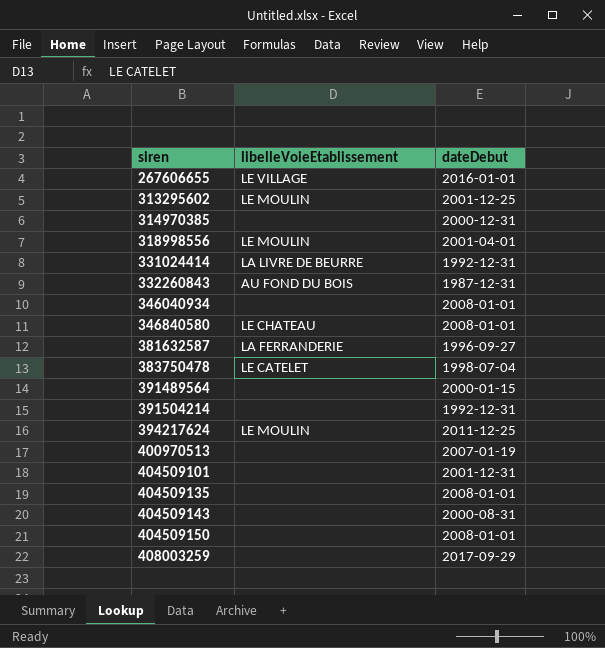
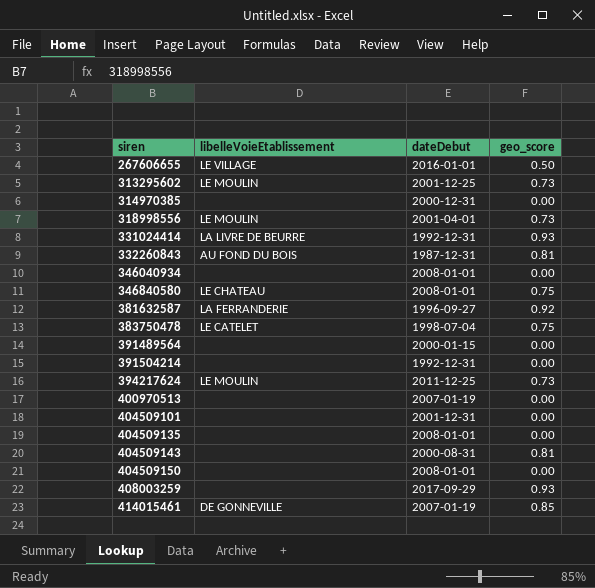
column geo_score | position: none -> 4
row 414015461: none -> DE GONNEVILLE | 2007-01-19 | 0.85

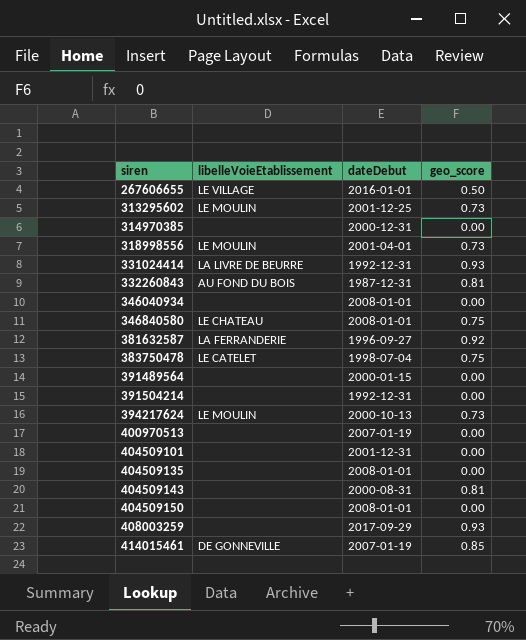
394217624 | dateDebut: 2011-12-25 -> 2000-10-13

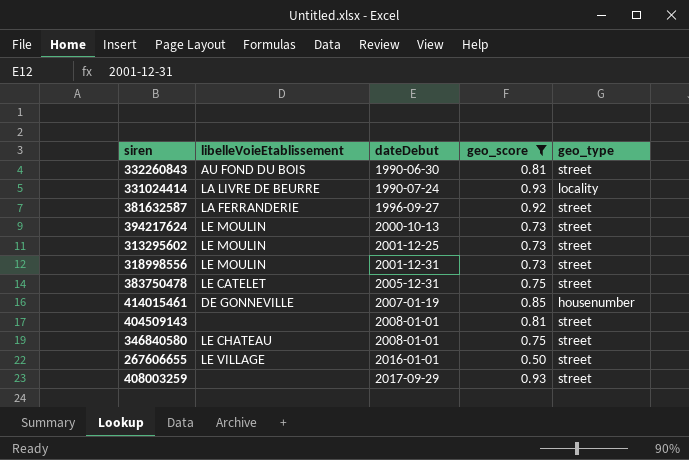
filter: none -> geo_score != 0.00
row order: siren ascending -> dateDebut ascending
column geo_type | position: none -> 5
332260843 | dateDebut: 1987-12-31 -> 1990-06-30
331024414 | dateDebut: 1992-12-31 -> 1990-07-24
318998556 | dateDebut: 2001-04-01 -> 2001-12-31
383750478 | dateDebut: 1998-07-04 -> 2005-12-31
404509143 | dateDebut: 2000-08-31 -> 2008-01-01

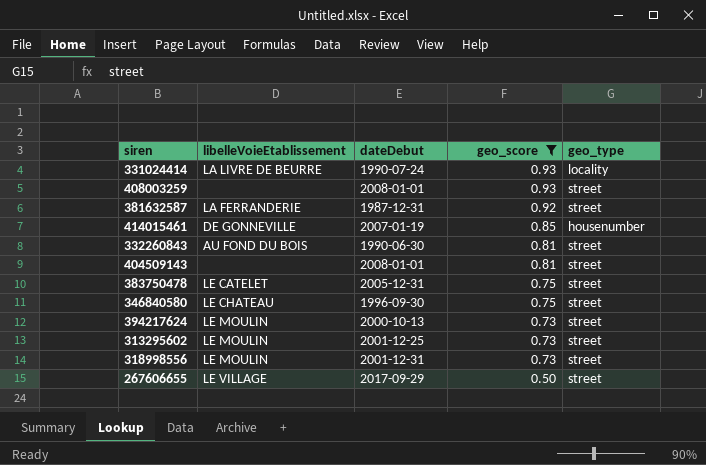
row order: dateDebut ascending -> geo_score descending
408003259 | dateDebut: 2017-09-29 -> 2008-01-01
381632587 | dateDebut: 1996-09-27 -> 1987-12-31
346840580 | dateDebut: 2008-01-01 -> 1996-09-30
267606655 | dateDebut: 2016-01-01 -> 2017-09-29

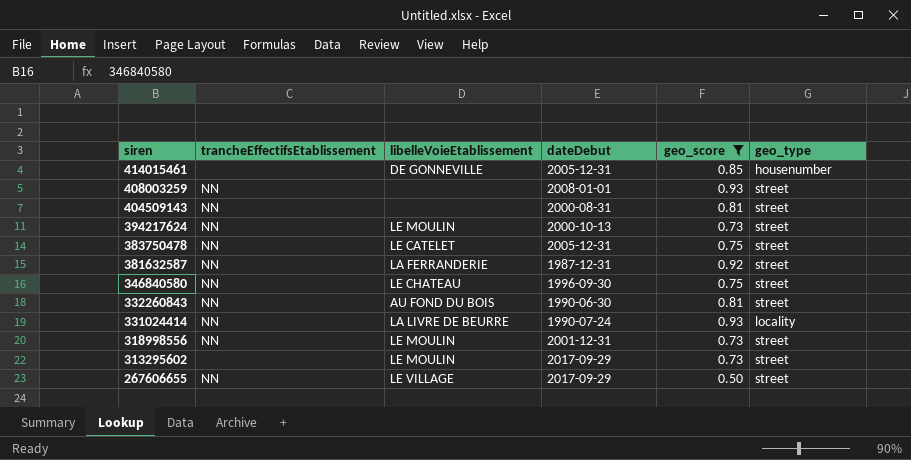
row order: geo_score descending -> siren descending
column trancheEffectifsEtablissement | position: none -> 2
414015461 | dateDebut: 2007-01-19 -> 2005-12-31
404509143 | dateDebut: 2008-01-01 -> 2000-08-31
313295602 | dateDebut: 2001-12-25 -> 2017-09-29

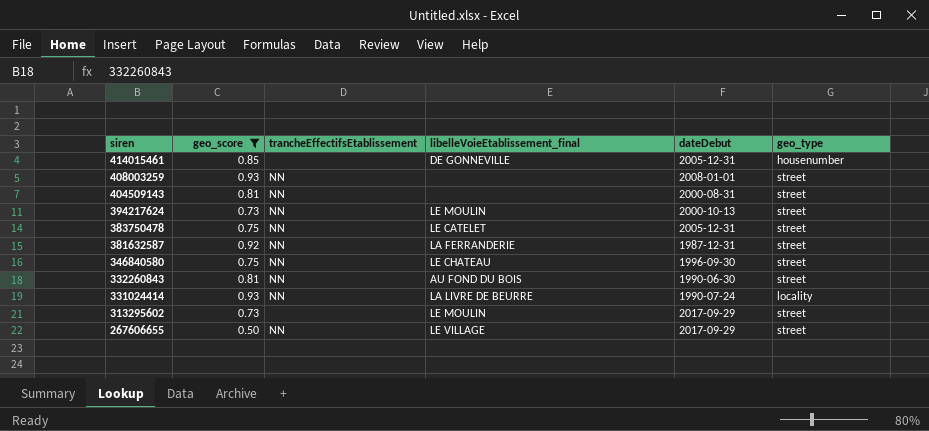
column geo_score | position: 5 -> 2
column name: libelleVoieEtablissement -> libelleVoieEtablissement_final
row 318998556: NN | LE MOULIN | 2001-12-31 | 0.73 | street -> none

